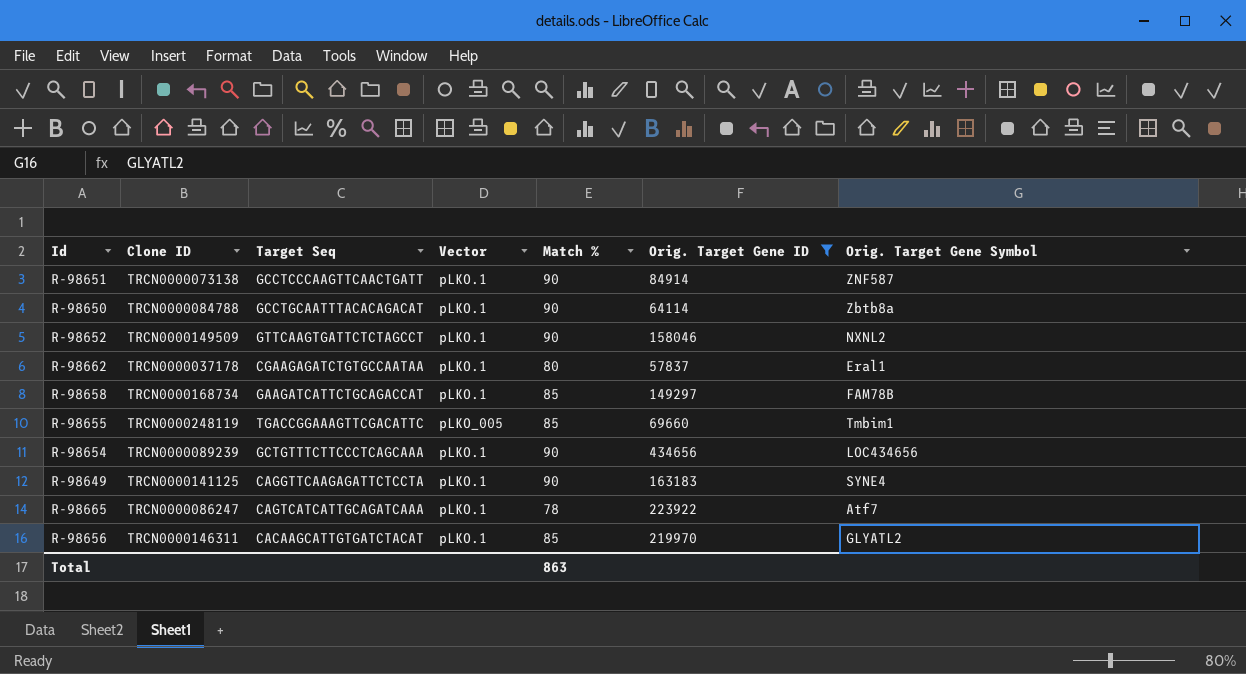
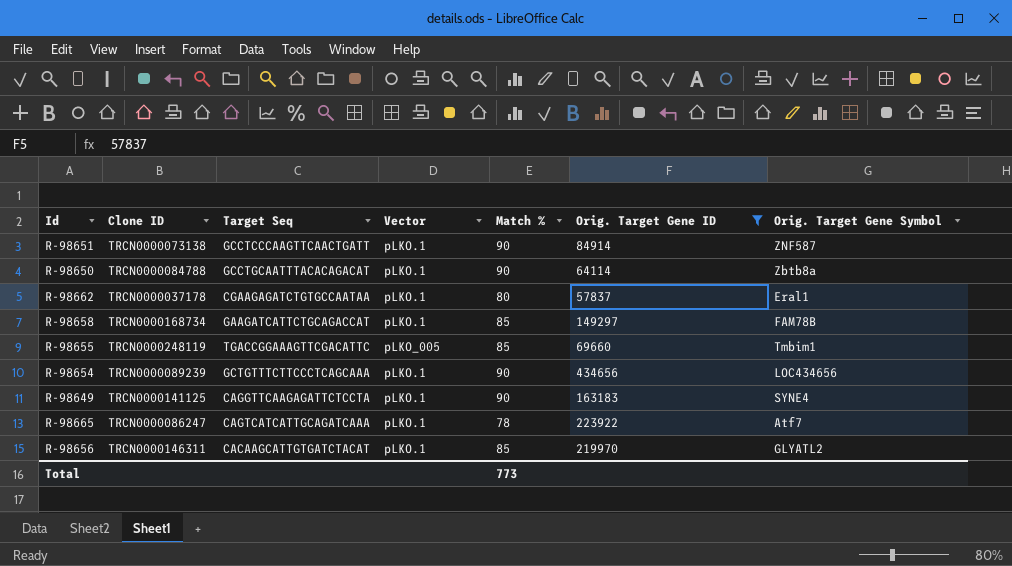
row R-98652: TRCN0000149509 | GTTCAAGTGATTCTCTAGCCT | pLKO.1 | 90 | 158046 | NXNL2 -> none
Total | Match %: 863 -> 773

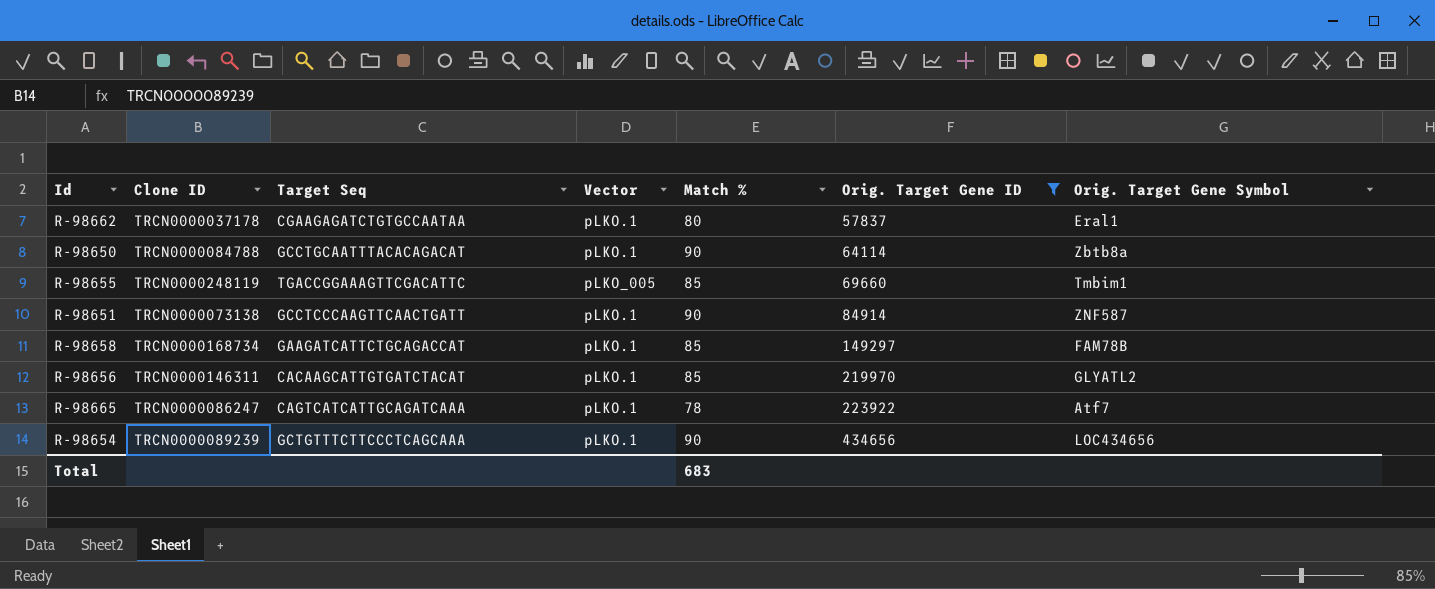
row order: none -> Orig. Target Gene ID ascending
row R-98649: TRCN0000141125 | CAGGTTCAAGAGATTCTCCTA | pLKO.1 | 90 | 163183 | SYNE4 -> none
Total | Match %: 773 -> 683

